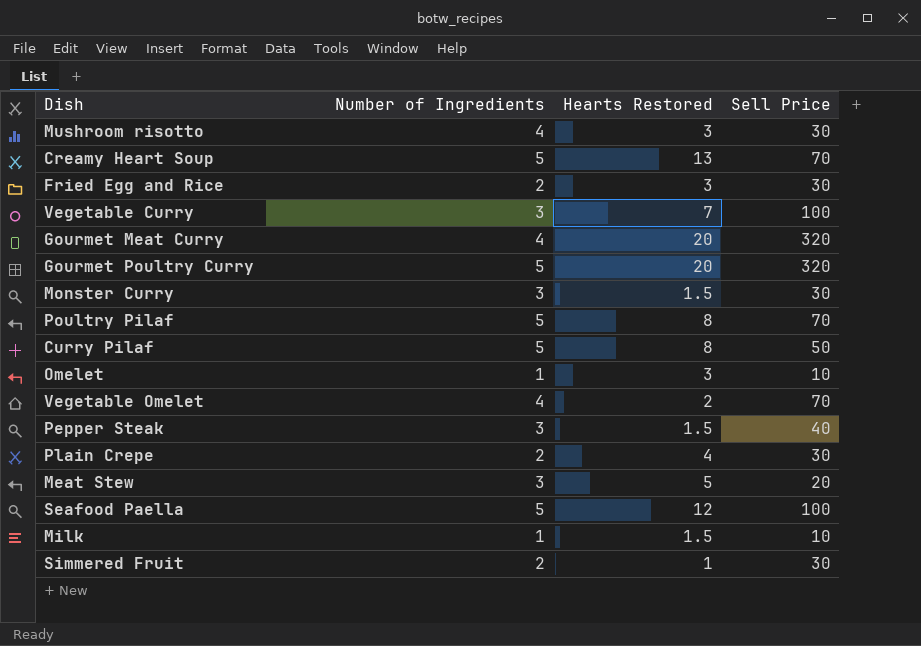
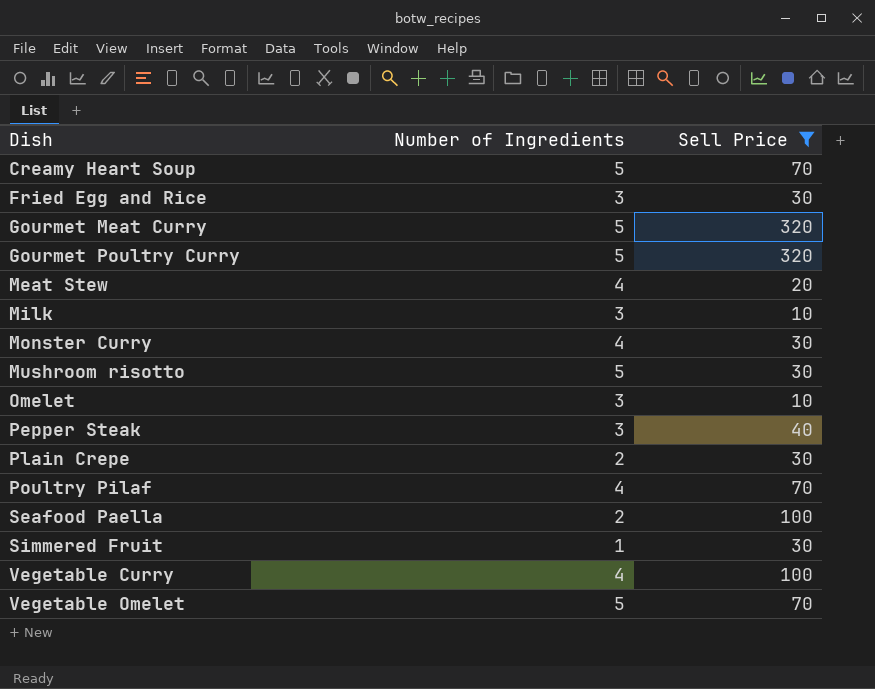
filter: none -> Sell Price != 50
row order: none -> Dish ascending
column Hearts Restored | position: 3 -> none
Fried Egg and Rice | Number of Ingredients: 2 -> 3
Gourmet Meat Curry | Number of Ingredients: 4 -> 5
Meat Stew | Number of Ingredients: 3 -> 4
Milk | Number of Ingredients: 1 -> 3
Monster Curry | Number of Ingredients: 3 -> 4
Mushroom risotto | Number of Ingredients: 4 -> 5
Omelet | Number of Ingredients: 1 -> 3
Poultry Pilaf | Number of Ingredients: 5 -> 4
Seafood Paella | Number of Ingredients: 5 -> 2
Simmered Fruit | Number of Ingredients: 2 -> 1
Vegetable Curry | Number of Ingredients: 3 -> 4
Vegetable Omelet | Number of Ingredients: 4 -> 5

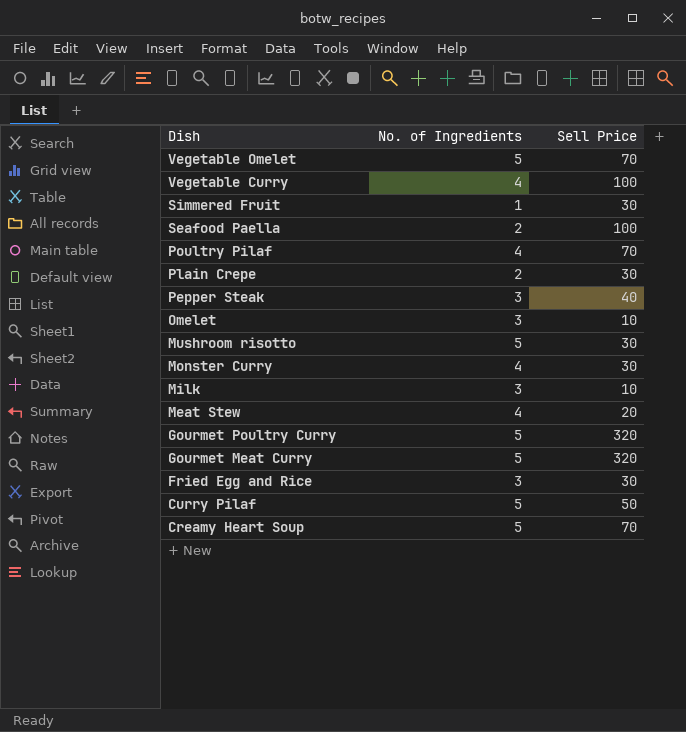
filter: Sell Price != 50 -> none
row order: Dish ascending -> Dish descending
column name: Number of Ingredients -> No. of Ingredients

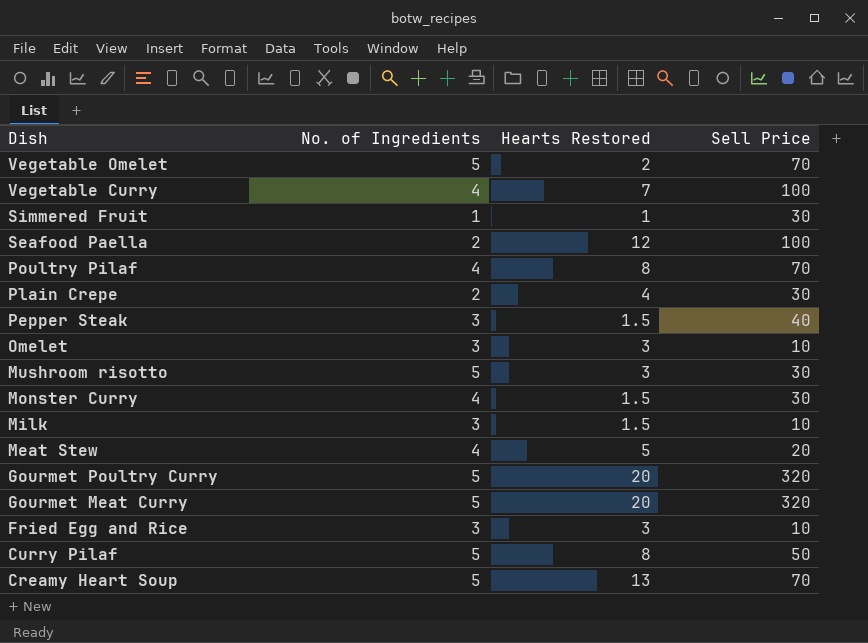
column Hearts Restored | position: none -> 3
Fried Egg and Rice | Sell Price: 30 -> 10

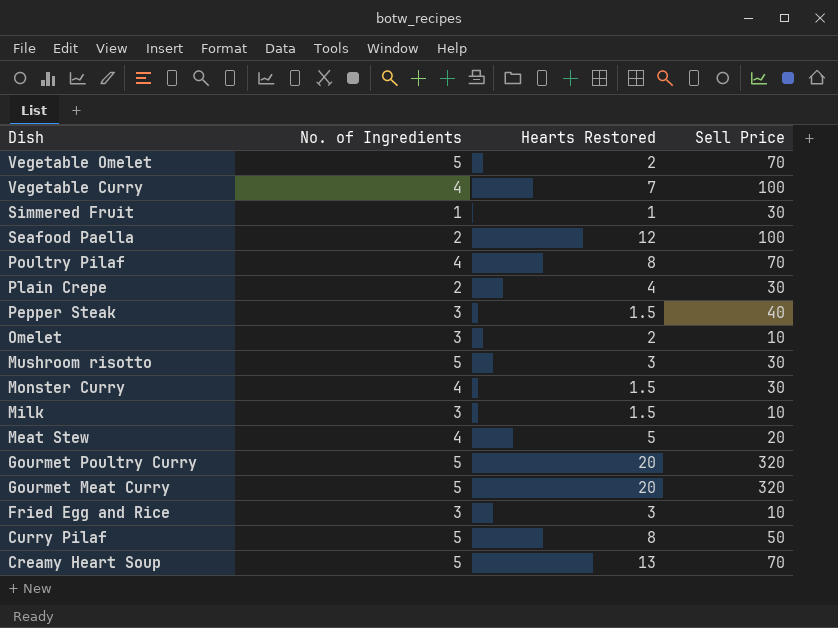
Omelet | Hearts Restored: 3 -> 2

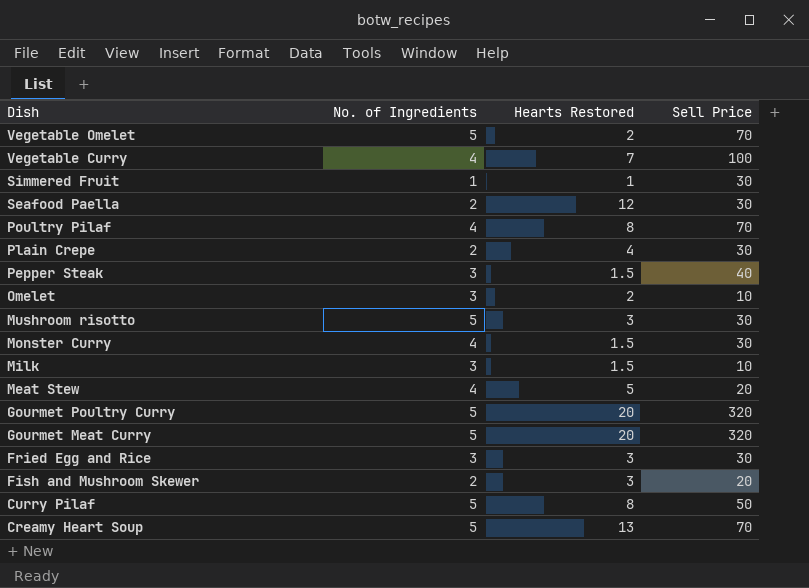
Seafood Paella | Sell Price: 100 -> 30
Fried Egg and Rice | Sell Price: 10 -> 30
row Fish and Mushroom Skewer: none -> 2 | 3 | 20

